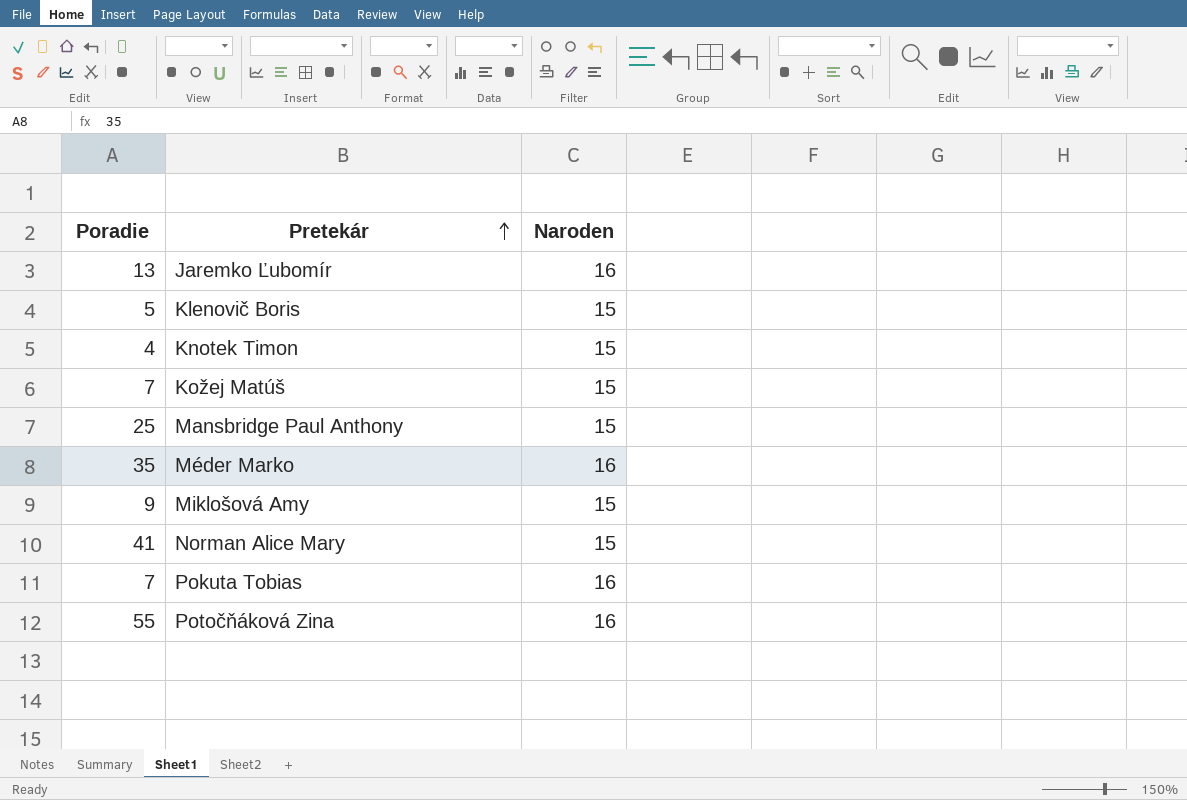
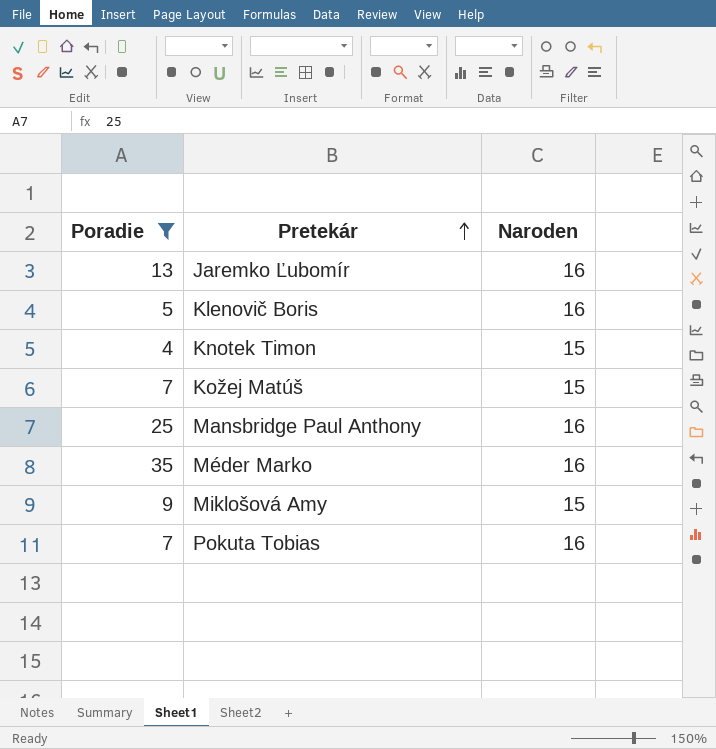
filter: none -> Poradie <= 35
Klenovič Boris | Naroden: 15 -> 16
Mansbridge Paul Anthony | Naroden: 15 -> 16

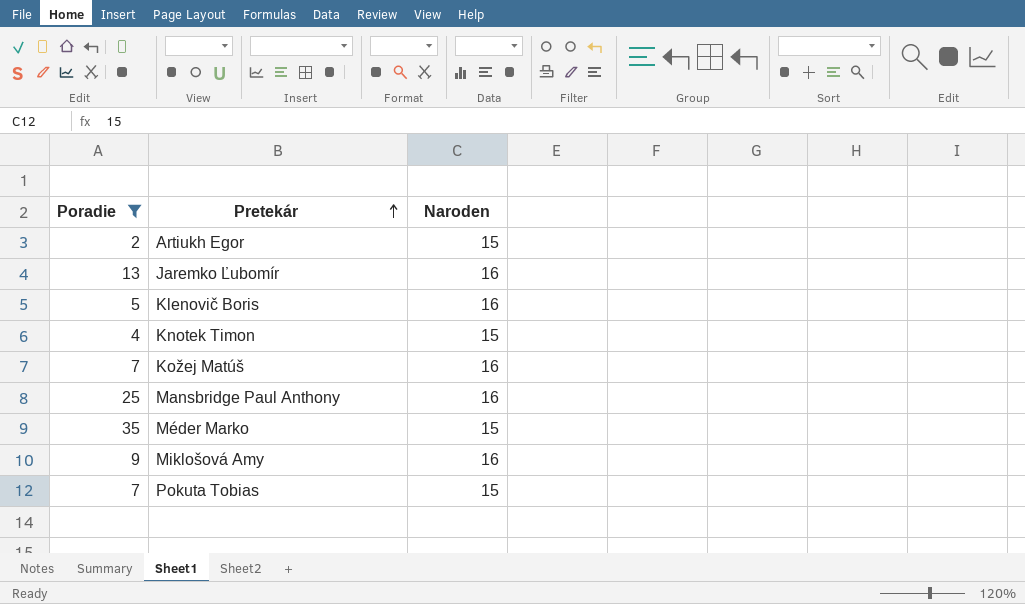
row Artiukh Egor: none -> 2 | 15
Kožej Matúš | Naroden: 15 -> 16
Méder Marko | Naroden: 16 -> 15
Miklošová Amy | Naroden: 15 -> 16
Pokuta Tobias | Naroden: 16 -> 15

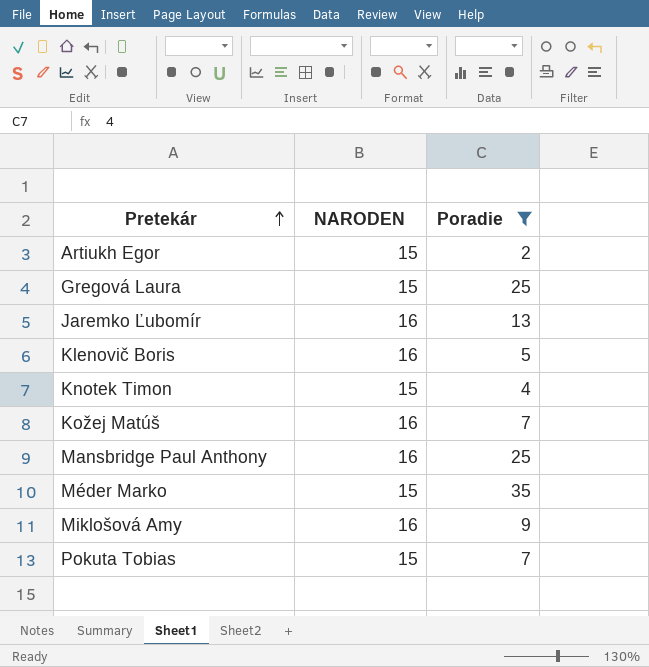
column name: Naroden -> NARODEN
column Poradie | position: 1 -> 3
row Gregová Laura: none -> 15 | 25

